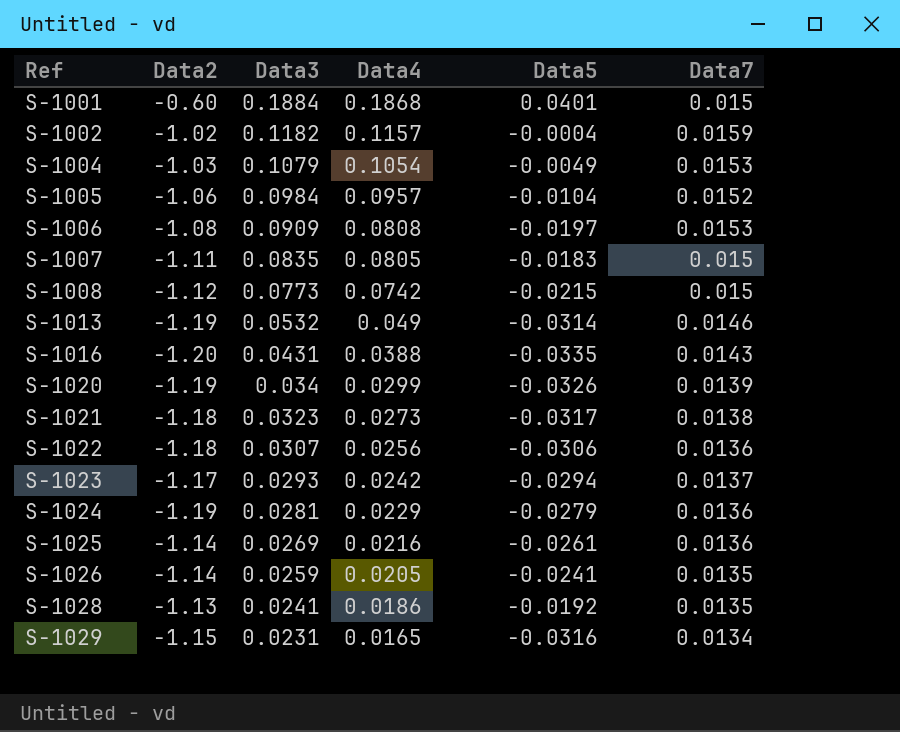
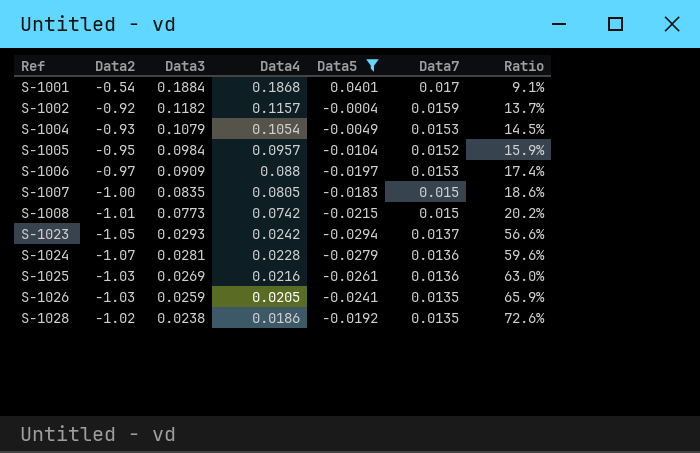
filter: none -> Data5 >= -0.0294
column Ratio | formula: none -> [Data7] / [Data4]
S-1001 | Data2: -0.60 -> -0.54
S-1001 | Data7: 0.015 -> 0.017
S-1002 | Data2: -1.02 -> -0.92
S-1004 | Data2: -1.03 -> -0.93
S-1005 | Data2: -1.06 -> -0.95
S-1006 | Data2: -1.08 -> -0.97
S-1006 | Data4: 0.0808 -> 0.088
S-1007 | Data2: -1.11 -> -1.00
S-1008 | Data2: -1.12 -> -1.01
S-1023 | Data2: -1.17 -> -1.05
S-1024 | Data2: -1.19 -> -1.07
S-1024 | Data4: 0.0229 -> 0.0228
S-1025 | Data2: -1.14 -> -1.03
S-1026 | Data2: -1.14 -> -1.03
S-1028 | Data2: -1.13 -> -1.02
S-1028 | Data3: 0.0241 -> 0.0238

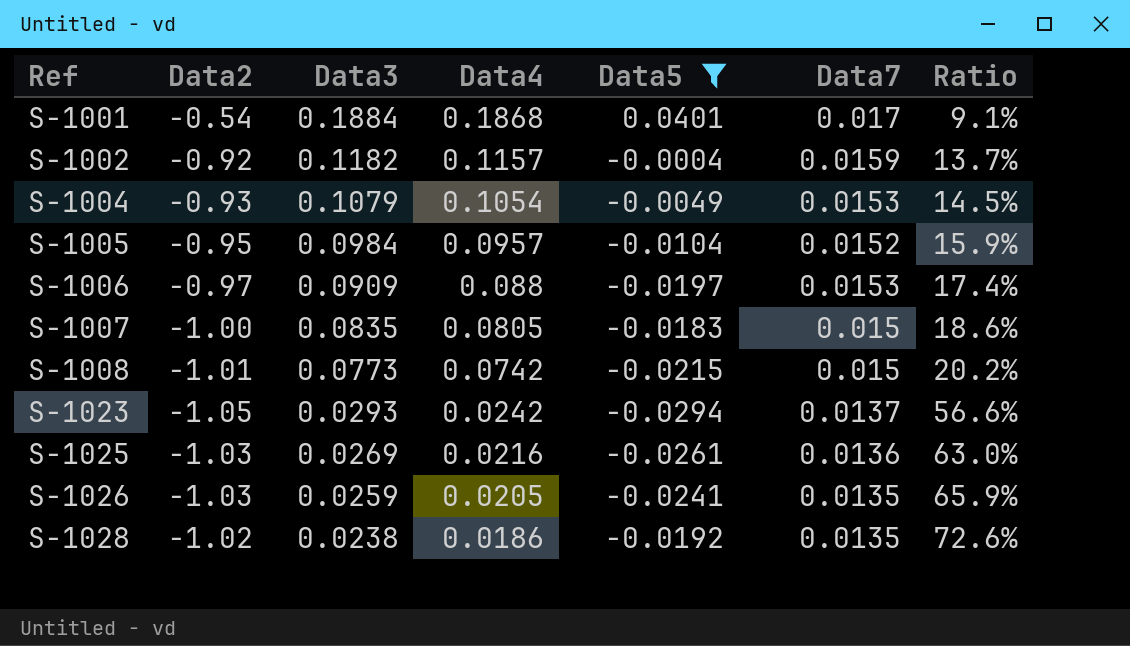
row S-1024: -1.07 | 0.0281 | 0.0228 | -0.0279 | 0.0136 | 59.6% -> none

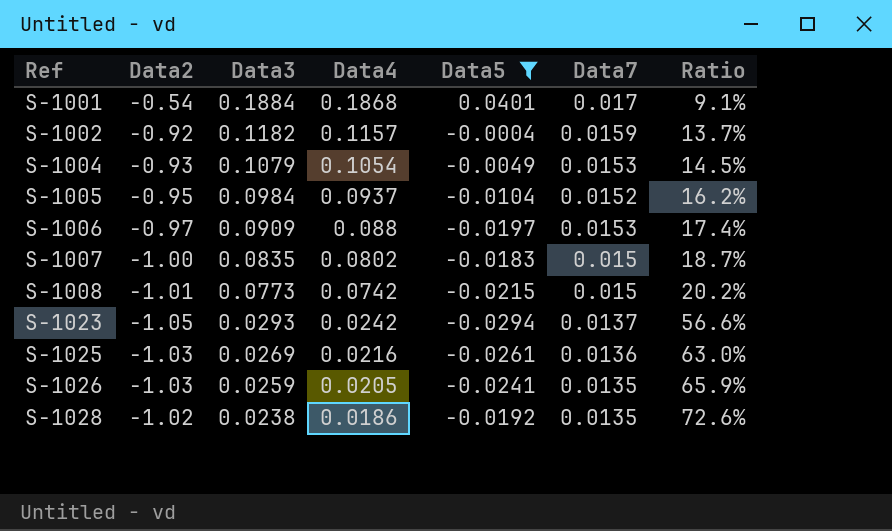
S-1005 | Data4: 0.0957 -> 0.0937
S-1005 | Ratio: 15.9% -> 16.2%
S-1007 | Data4: 0.0805 -> 0.0802
S-1007 | Ratio: 18.6% -> 18.7%

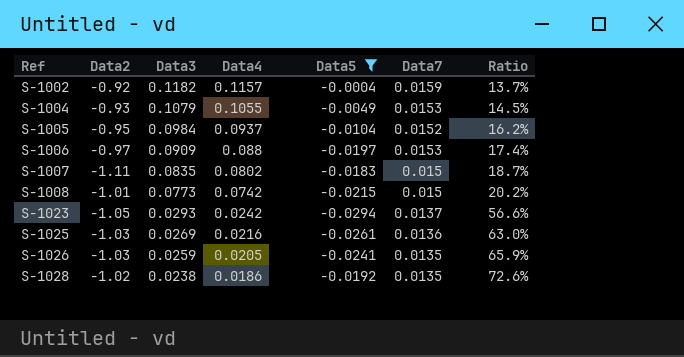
row S-1001: -0.54 | 0.1884 | 0.1868 | 0.0401 | 0.017 | 9.1% -> none
S-1004 | Data4: 0.1054 -> 0.1055
S-1007 | Data2: -1.00 -> -1.11

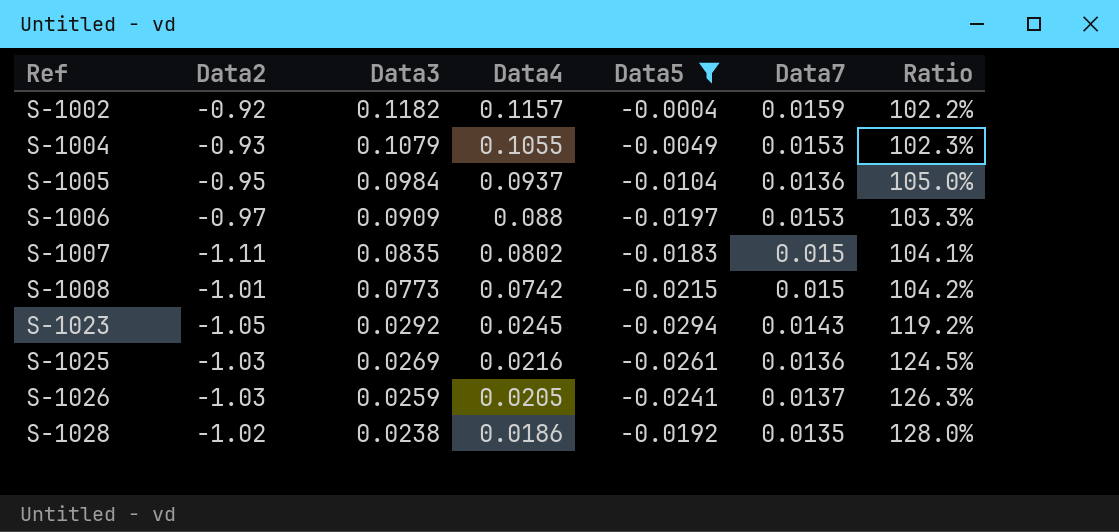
column Ratio | formula: [Data7] / [Data4] -> [Data3] / [Data4]
S-1005 | Data7: 0.0152 -> 0.0136
S-1023 | Data3: 0.0293 -> 0.0292
S-1023 | Data4: 0.0242 -> 0.0245
S-1023 | Data7: 0.0137 -> 0.0143
S-1026 | Data7: 0.0135 -> 0.0137

